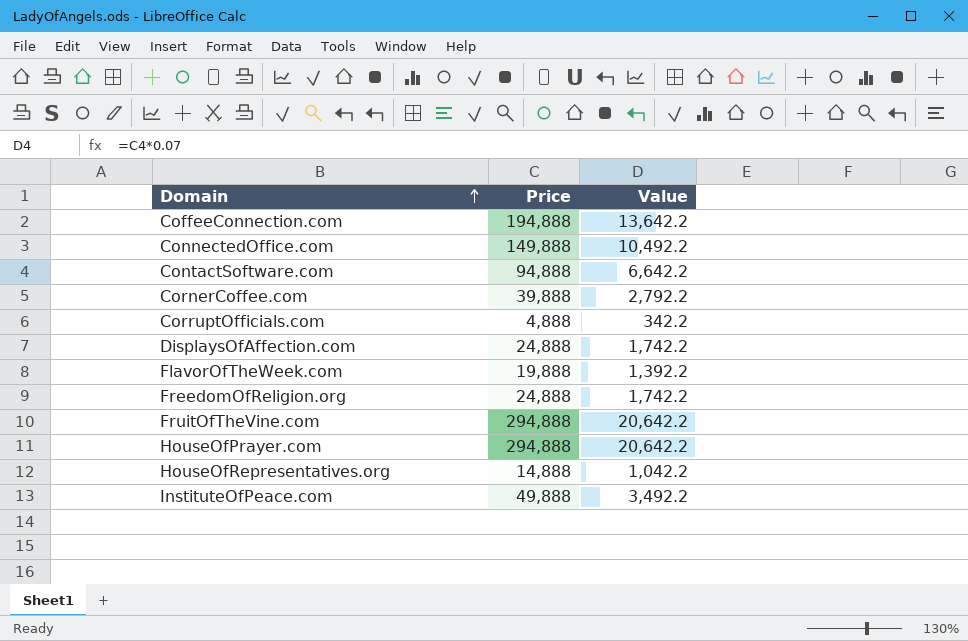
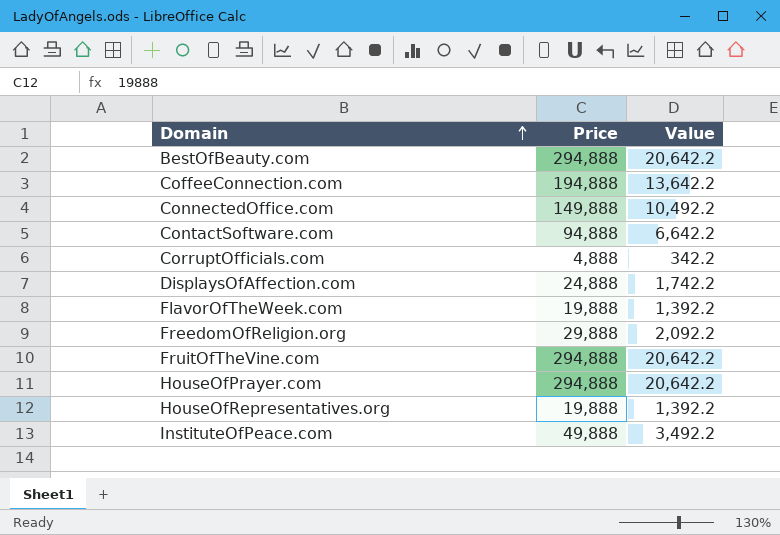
row CornerCoffee.com: 39,888 | 2,792.2 -> none
row BestOfBeauty.com: none -> 294,888 | 20,642.2
FreedomOfReligion.org | Price: 24,888 -> 29,888
FreedomOfReligion.org | Value: 1,742.2 -> 2,092.2
HouseOfRepresentatives.org | Price: 14,888 -> 19,888
HouseOfRepresentatives.org | Value: 1,042.2 -> 1,392.2

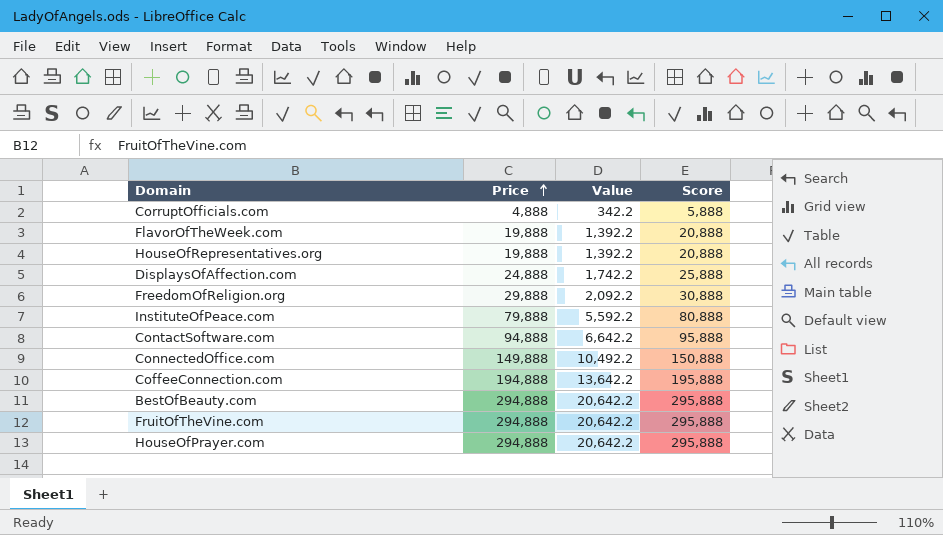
row order: Domain ascending -> Price ascending
column Score | formula: none -> [Price] + 1000
InstituteOfPeace.com | Price: 49,888 -> 79,888
InstituteOfPeace.com | Value: 3,492.2 -> 5,592.2

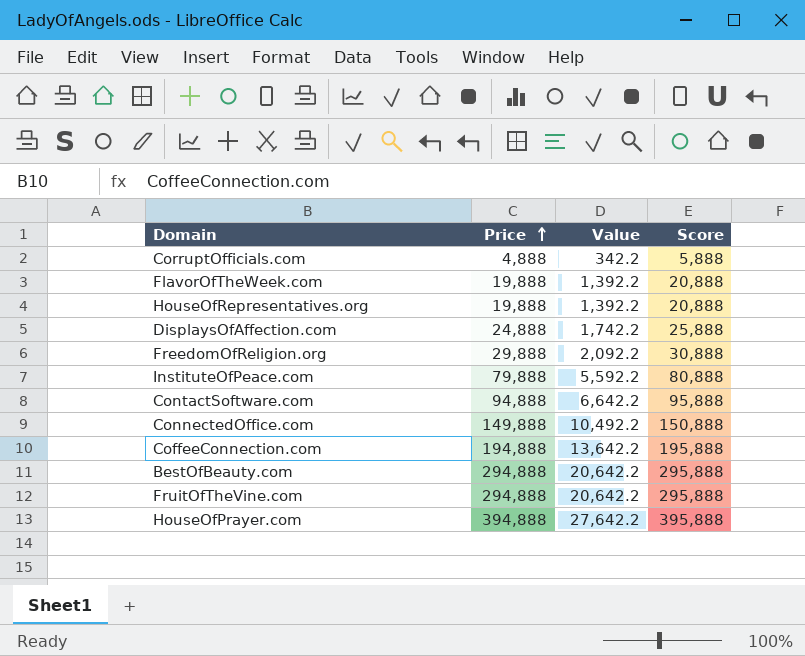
HouseOfPrayer.com | Price: 294,888 -> 394,888
HouseOfPrayer.com | Value: 20,642.2 -> 27,642.2
HouseOfPrayer.com | Score: 295,888 -> 395,888

